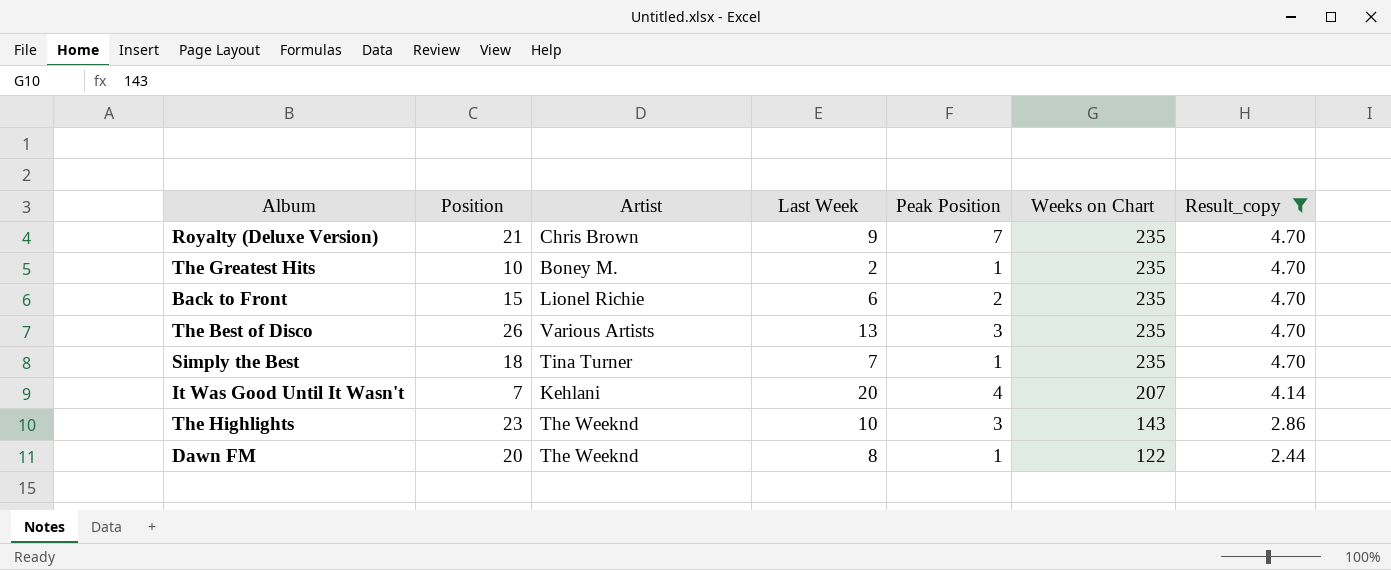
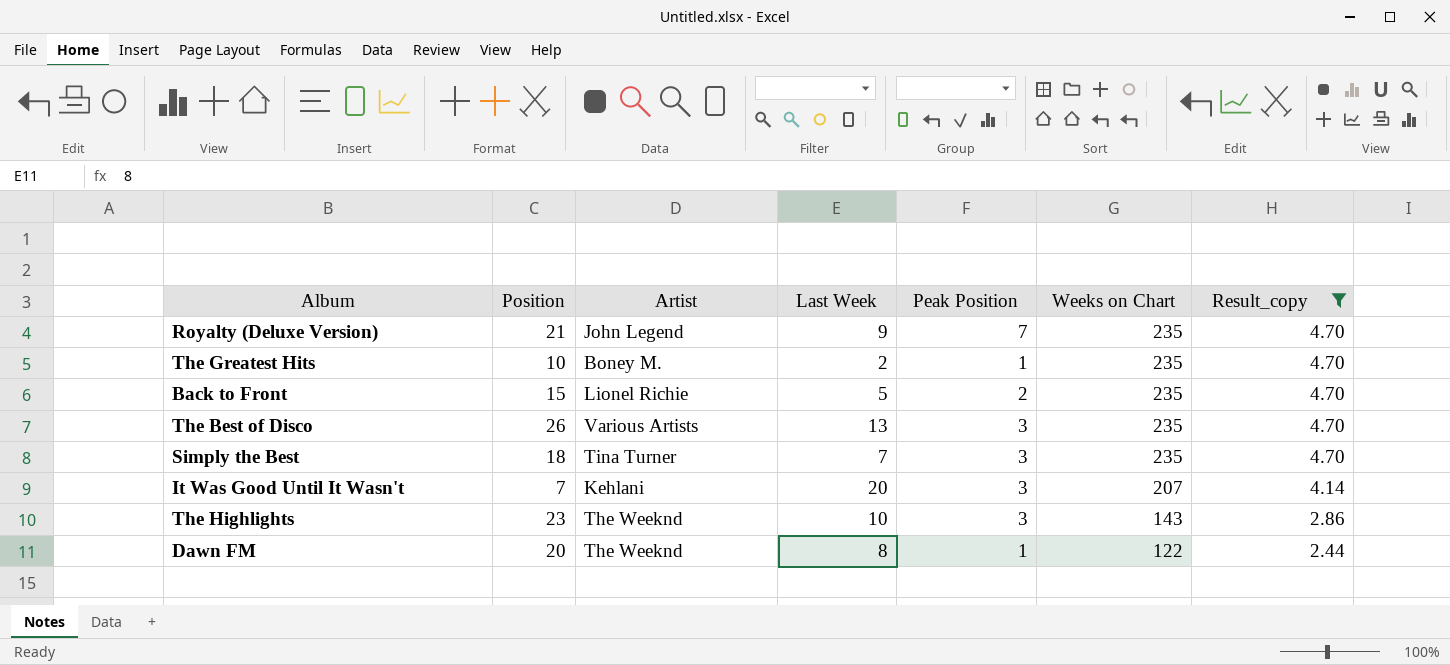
Royalty (Deluxe Version) | Artist: Chris Brown -> John Legend
Back to Front | Last Week: 6 -> 5
Simply the Best | Peak Position: 1 -> 3
It Was Good Until It Wasn't | Peak Position: 4 -> 3

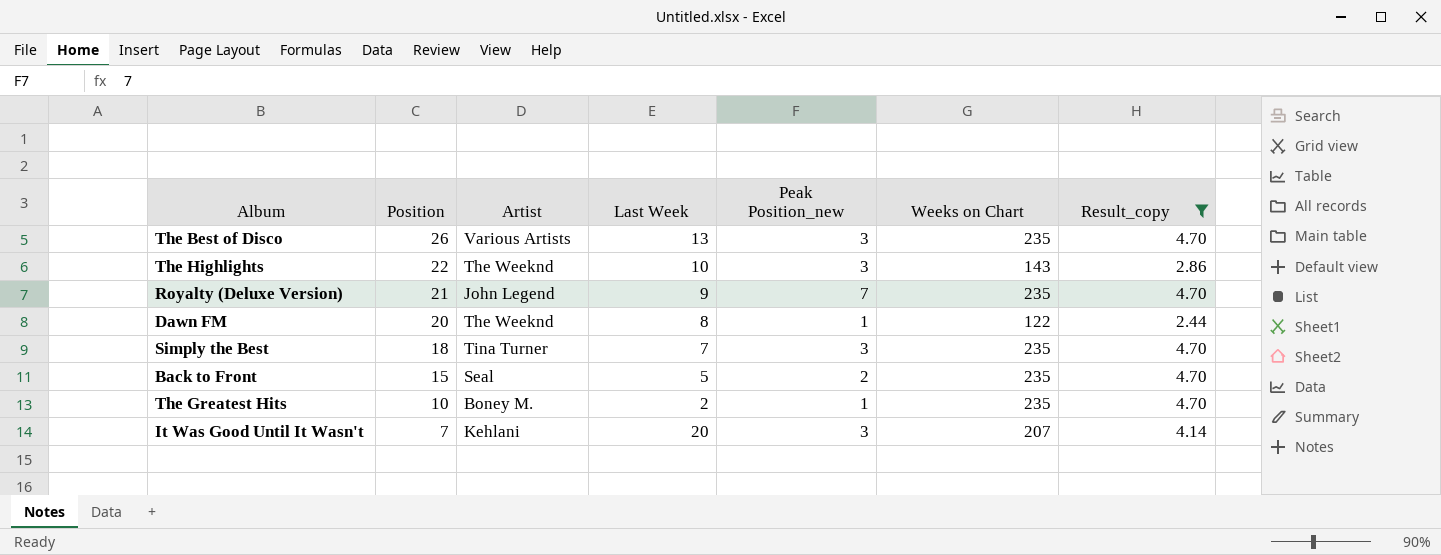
row order: Weeks on Chart descending -> Position descending
column name: Peak Position -> Peak Position_new
The Highlights | Position: 23 -> 22
Back to Front | Artist: Lionel Richie -> Seal

